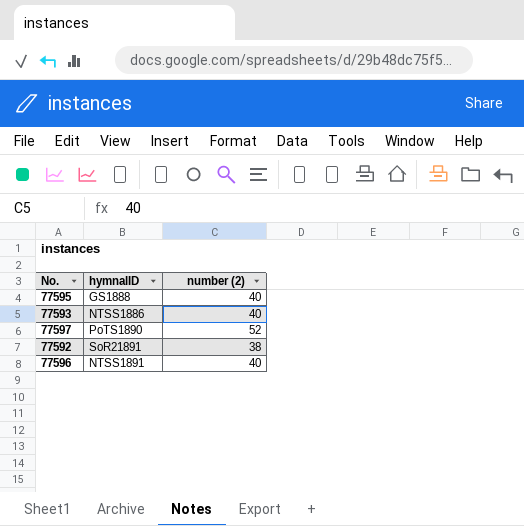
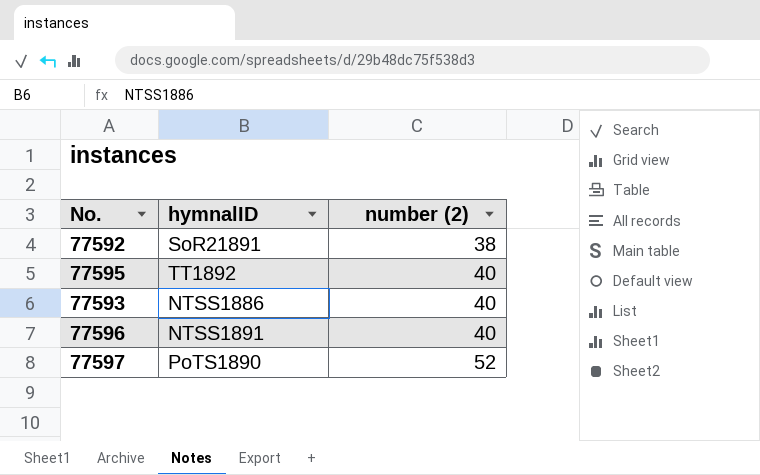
row order: none -> number (2) ascending
77595 | hymnalID: GS1888 -> TT1892

